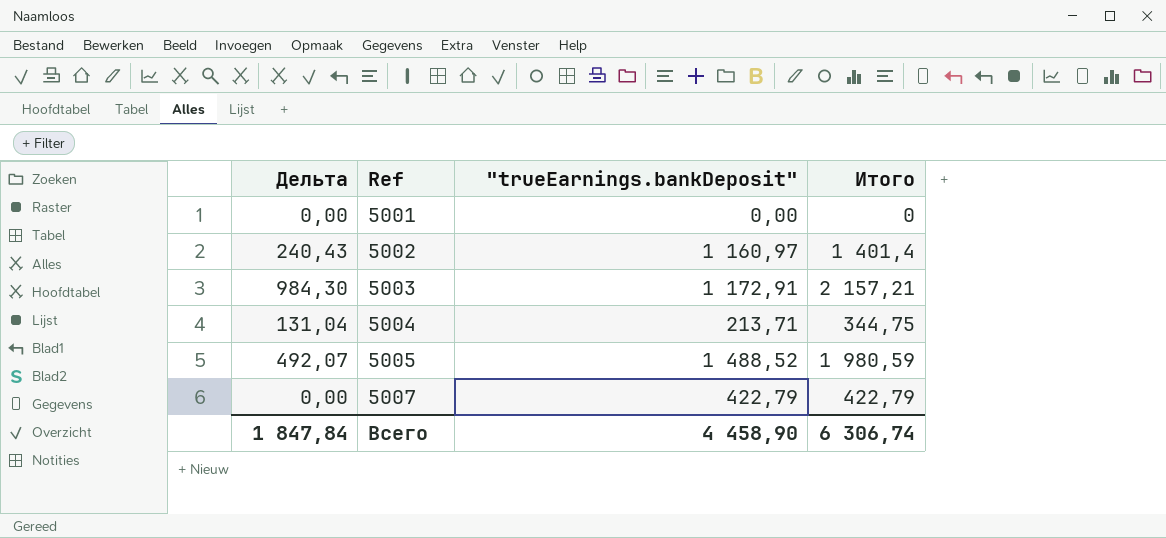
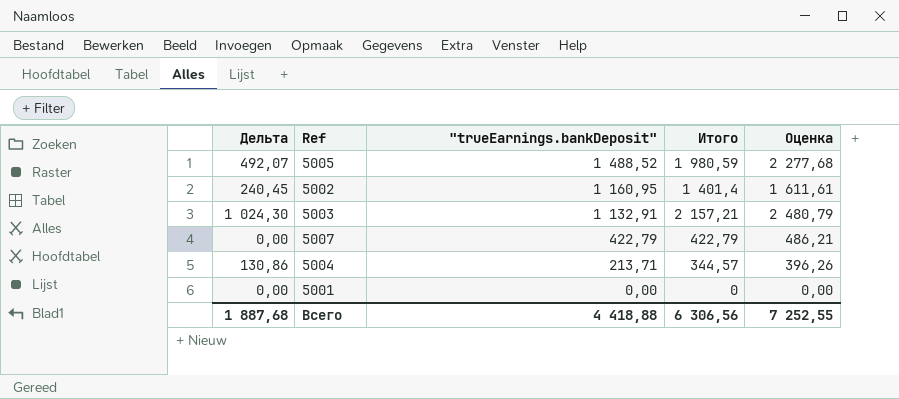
row order: Ref ascending -> "trueEarnings.bankDeposit" descending
column Оценка | formula: none -> [Итого] * 1,15
5002 | Дельта: 240,43 -> 240,45
5002 | "trueEarnings.bankDeposit": 1 160,97 -> 1 160,95
5003 | Дельта: 984,30 -> 1 024,30
5003 | "trueEarnings.bankDeposit": 1 172,91 -> 1 132,91
5004 | Дельта: 131,04 -> 130,86
5004 | Итого: 344,75 -> 344,57
Всего | Дельта: 1 847,84 -> 1 887,68
Всего | "trueEarnings.bankDeposit": 4 458,90 -> 4 418,88
Всего | Итого: 6 306,74 -> 6 306,56

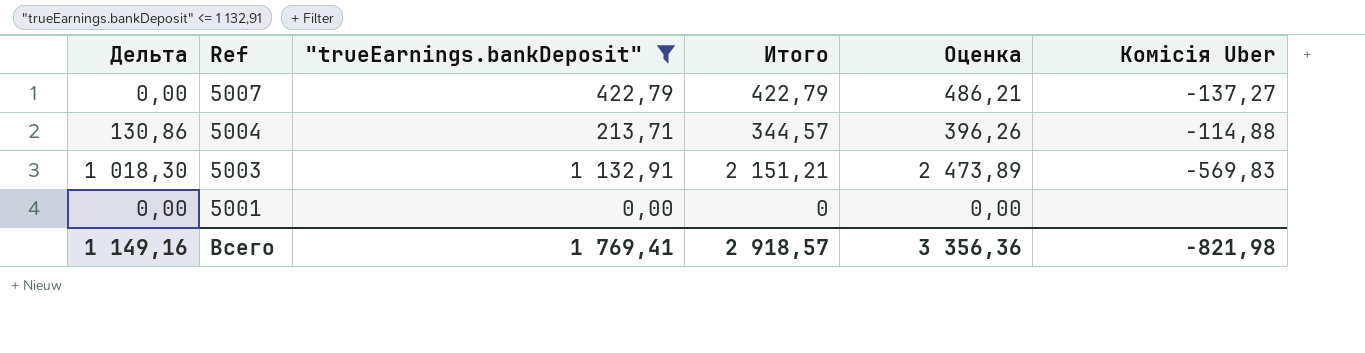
filter: none -> "trueEarnings.bankDeposit" <= 1 132,91
row order: "trueEarnings.bankDeposit" descending -> Ref descending
column Комісія Uber | position: none -> 6
5003 | Дельта: 1 024,30 -> 1 018,30
5003 | Итого: 2 157,21 -> 2 151,21
5003 | Оценка: 2 480,79 -> 2 473,89
Всего | Дельта: 1 887,68 -> 1 149,16
Всего | "trueEarnings.bankDeposit": 4 418,88 -> 1 769,41
Всего | Итого: 6 306,56 -> 2 918,57
Всего | Оценка: 7 252,55 -> 3 356,36

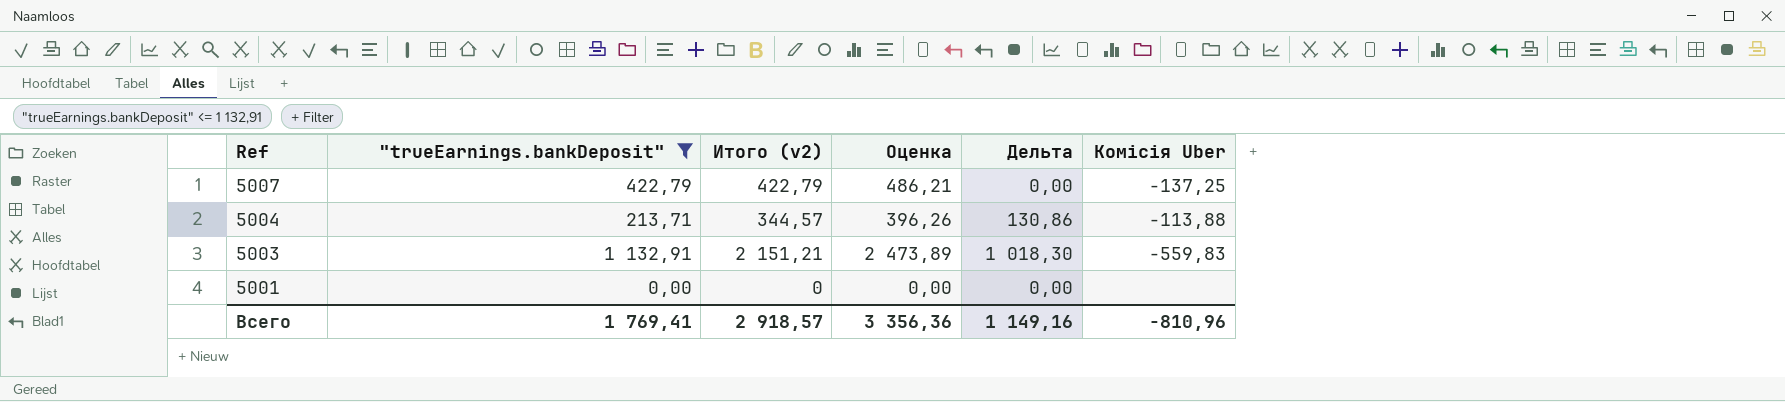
column name: Итого -> Итого (v2)
column Дельта | position: 1 -> 5
5007 | Комісія Uber: -137,27 -> -137,25
5004 | Комісія Uber: -114,88 -> -113,88
5003 | Комісія Uber: -569,83 -> -559,83
Всего | Комісія Uber: -821,98 -> -810,96

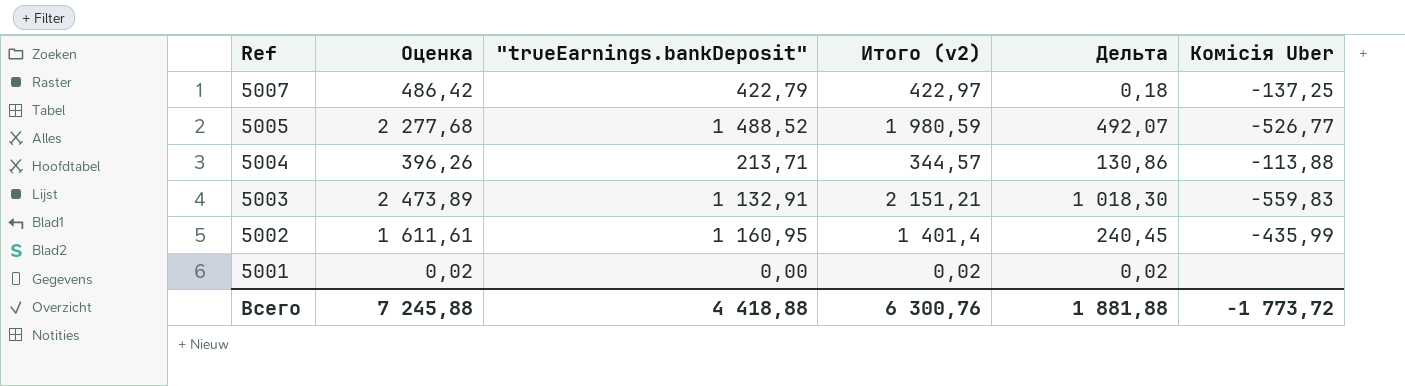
filter: "trueEarnings.bankDeposit" <= 1 132,91 -> none
column Оценка | position: 4 -> 2
5007 | Оценка: 486,21 -> 486,42
5007 | Итого (v2): 422,79 -> 422,97
5007 | Дельта: 0,00 -> 0,18
5001 | Оценка: 0,00 -> 0,02
5001 | Итого (v2): 0 -> 0,02
5001 | Дельта: 0,00 -> 0,02
Всего | Оценка: 3 356,36 -> 7 245,88
Всего | "trueEarnings.bankDeposit": 1 769,41 -> 4 418,88
Всего | Итого (v2): 2 918,57 -> 6 300,76
Всего | Дельта: 1 149,16 -> 1 881,88
Всего | Комісія Uber: -810,96 -> -1 773,72

